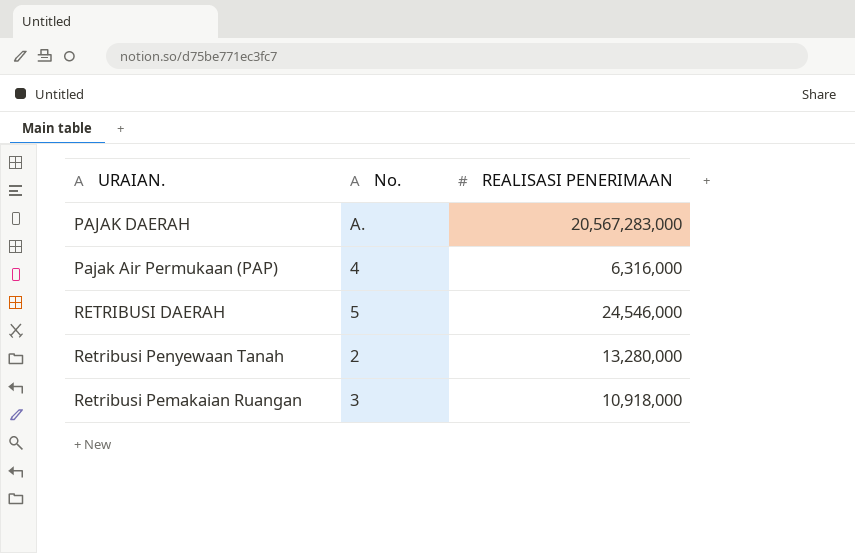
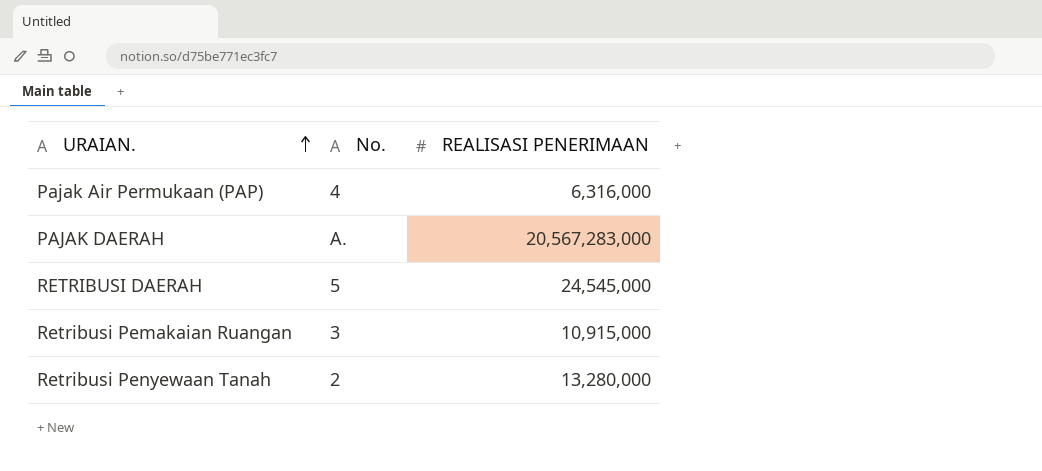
row order: none -> URAIAN. ascending
RETRIBUSI DAERAH | REALISASI PENERIMAAN: 24,546,000 -> 24,545,000
Retribusi Pemakaian Ruangan | REALISASI PENERIMAAN: 10,918,000 -> 10,915,000

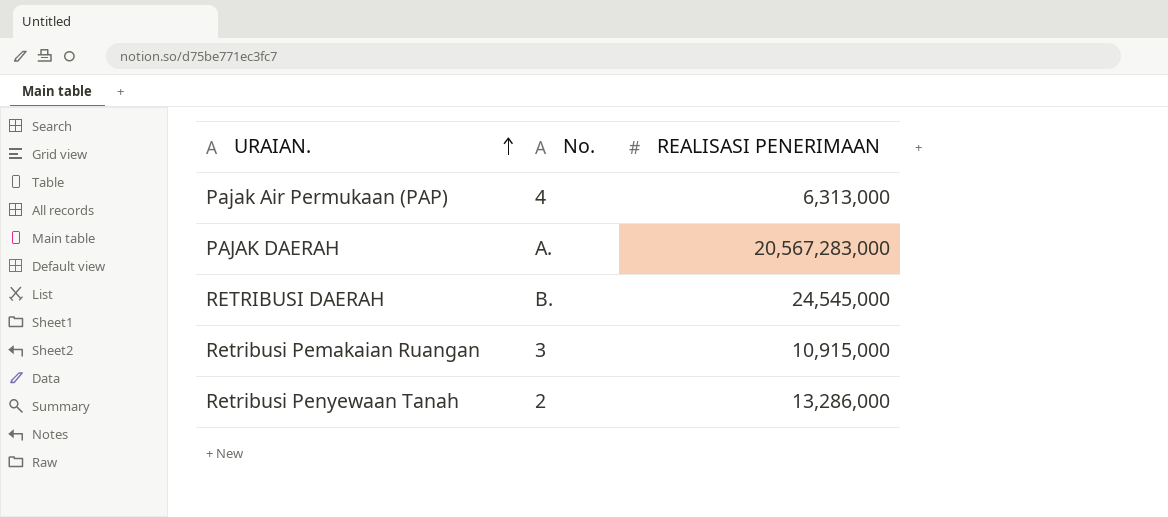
Pajak Air Permukaan (PAP) | REALISASI PENERIMAAN: 6,316,000 -> 6,313,000
RETRIBUSI DAERAH | No.: 5 -> B.
Retribusi Penyewaan Tanah | REALISASI PENERIMAAN: 13,280,000 -> 13,286,000

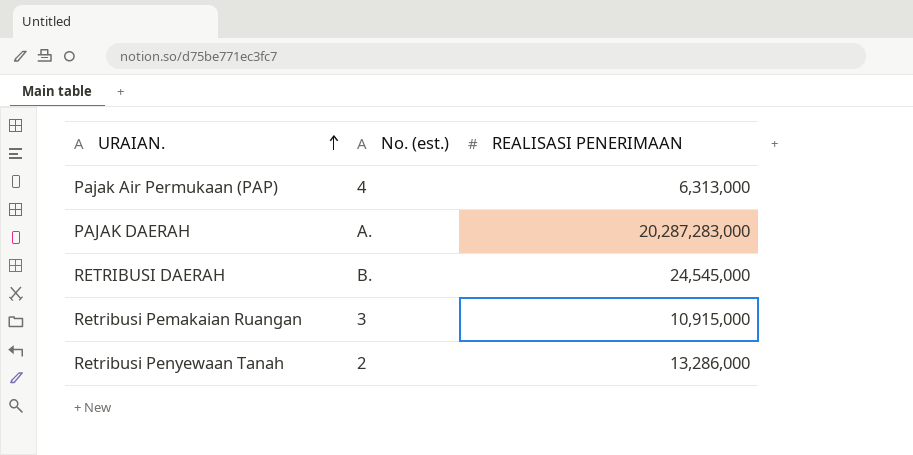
column name: No. -> No. (est.)
PAJAK DAERAH | REALISASI PENERIMAAN: 20,567,283,000 -> 20,287,283,000

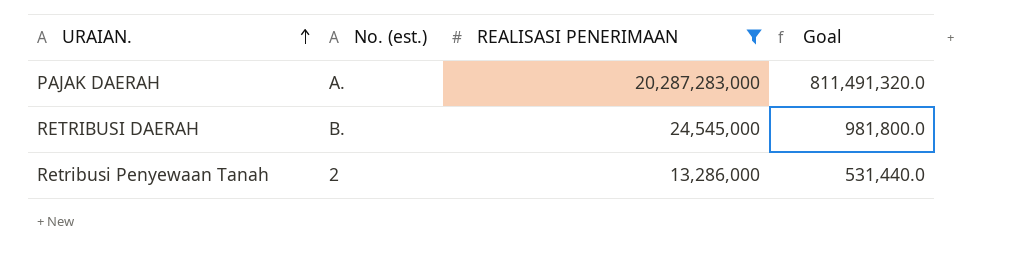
filter: none -> REALISASI PENERIMAAN >= 13,286,000
column Goal | formula: none -> [REALISASI PENERIMAAN] * 0.04

